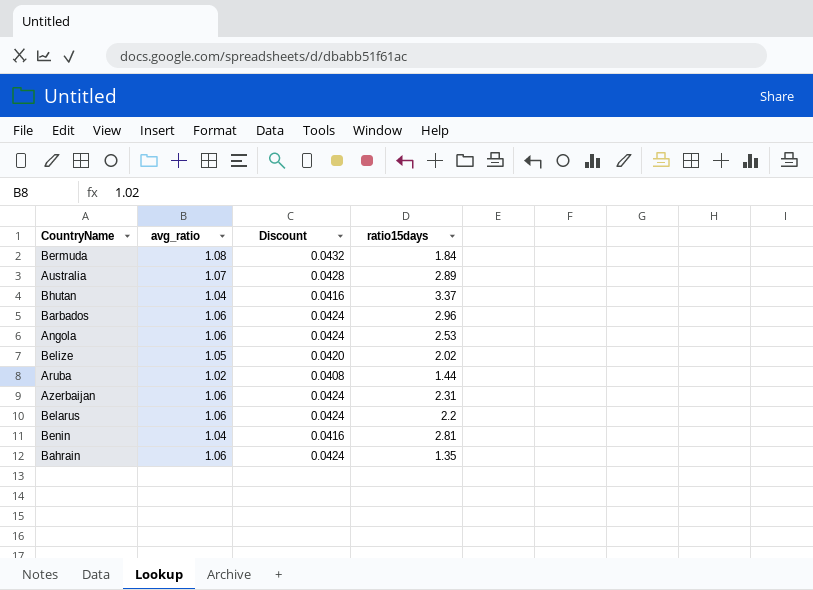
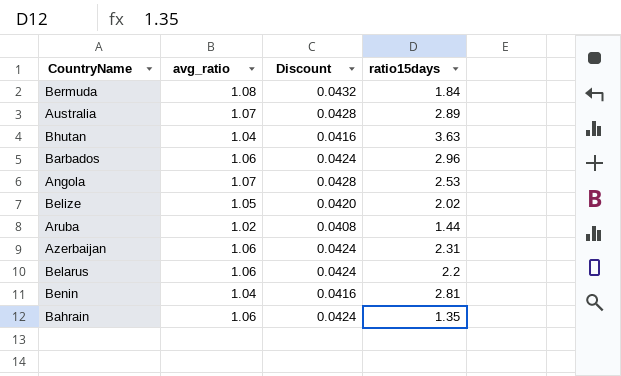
Bhutan | ratio15days: 3.37 -> 3.63
Angola | avg_ratio: 1.06 -> 1.07
Angola | Discount: 0.0424 -> 0.0428

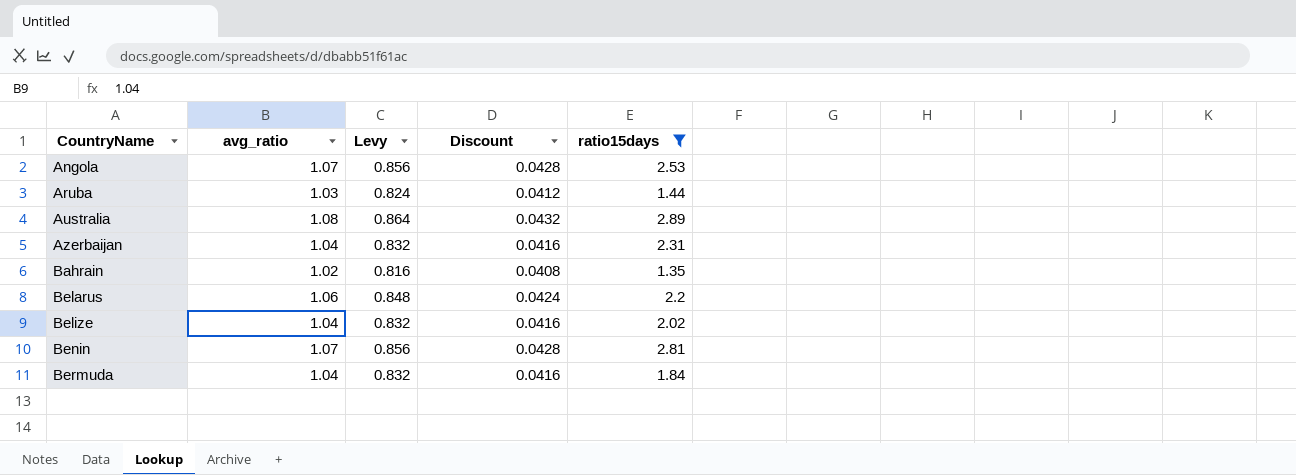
filter: none -> ratio15days <= 2.89
row order: none -> CountryName ascending
column Levy | formula: none -> [avg_ratio] * 0.8
Aruba | avg_ratio: 1.02 -> 1.03
Aruba | Discount: 0.0408 -> 0.0412
Australia | avg_ratio: 1.07 -> 1.08
Australia | Discount: 0.0428 -> 0.0432
Azerbaijan | avg_ratio: 1.06 -> 1.04
Azerbaijan | Discount: 0.0424 -> 0.0416
Bahrain | avg_ratio: 1.06 -> 1.02
Bahrain | Discount: 0.0424 -> 0.0408
Belize | avg_ratio: 1.05 -> 1.04
Belize | Discount: 0.0420 -> 0.0416
Benin | avg_ratio: 1.04 -> 1.07
Benin | Discount: 0.0416 -> 0.0428
Bermuda | avg_ratio: 1.08 -> 1.04
Bermuda | Discount: 0.0432 -> 0.0416

